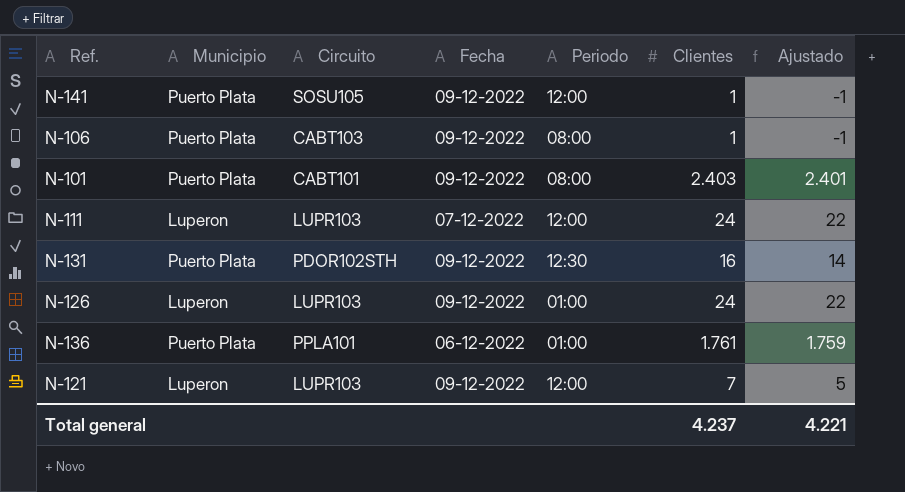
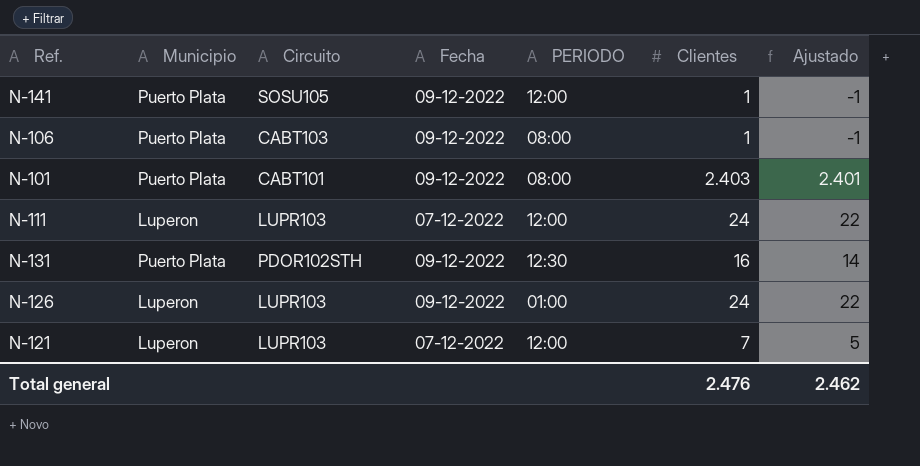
column name: Periodo -> PERIODO
row N-136: Puerto Plata | PPLA101 | 06-12-2022 | 01:00 | 1.761 | 1.759 -> none
N-121 | Fecha: 09-12-2022 -> 07-12-2022
Total general | Clientes: 4.237 -> 2.476
Total general | Ajustado: 4.221 -> 2.462

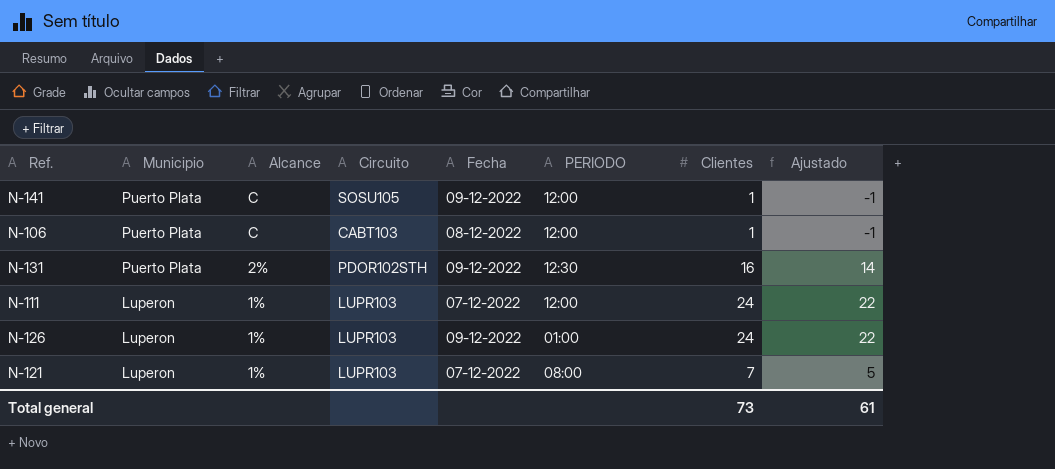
row order: none -> Municipio descending
column Alcance | position: none -> 3
row N-101: Puerto Plata | CABT101 | 09-12-2022 | 08:00 | 2.403 | 2.401 -> none
N-106 | Fecha: 09-12-2022 -> 08-12-2022
N-106 | PERIODO: 08:00 -> 12:00
N-121 | PERIODO: 12:00 -> 08:00
Total general | Clientes: 2.476 -> 73
Total general | Ajustado: 2.462 -> 61

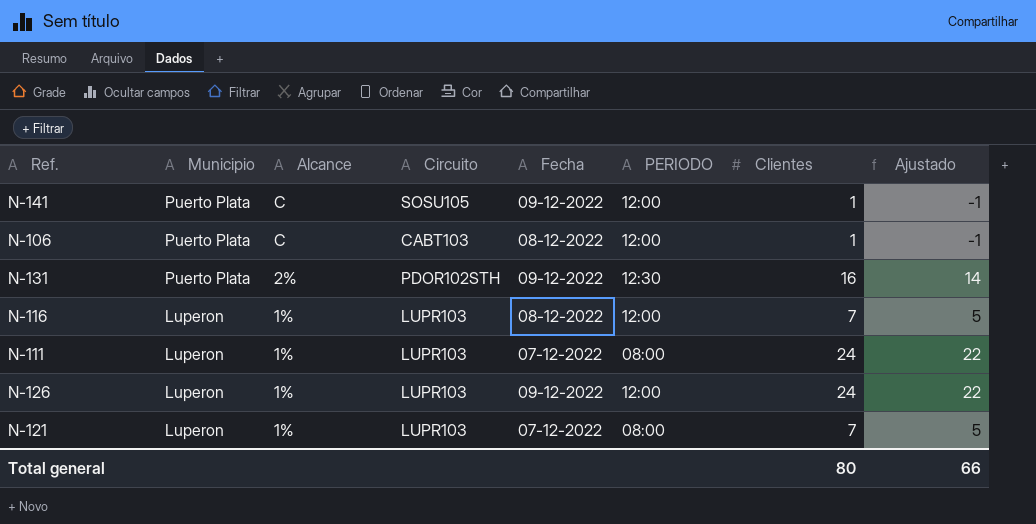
row N-116: none -> Luperon | 1% | LUPR103 | 08-12-2022 | 12:00 | 7 | 5
N-111 | PERIODO: 12:00 -> 08:00
N-126 | PERIODO: 01:00 -> 12:00
Total general | Clientes: 73 -> 80
Total general | Ajustado: 61 -> 66

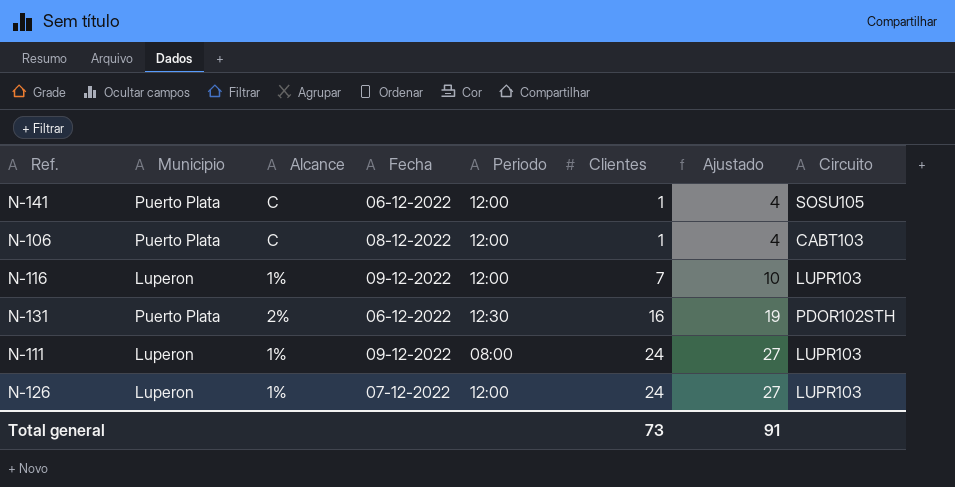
row order: Municipio descending -> Clientes ascending
column name: PERIODO -> Periodo
column Ajustado | formula: [Clientes] - 2 -> [Clientes] + 3
column Circuito | position: 4 -> 8
row N-121: Luperon | 1% | LUPR103 | 07-12-2022 | 08:00 | 7 | 5 -> none
N-141 | Fecha: 09-12-2022 -> 06-12-2022
N-116 | Fecha: 08-12-2022 -> 09-12-2022
N-131 | Fecha: 09-12-2022 -> 06-12-2022
N-111 | Fecha: 07-12-2022 -> 09-12-2022
N-126 | Fecha: 09-12-2022 -> 07-12-2022
Total general | Clientes: 80 -> 73
Total general | Ajustado: 66 -> 91

